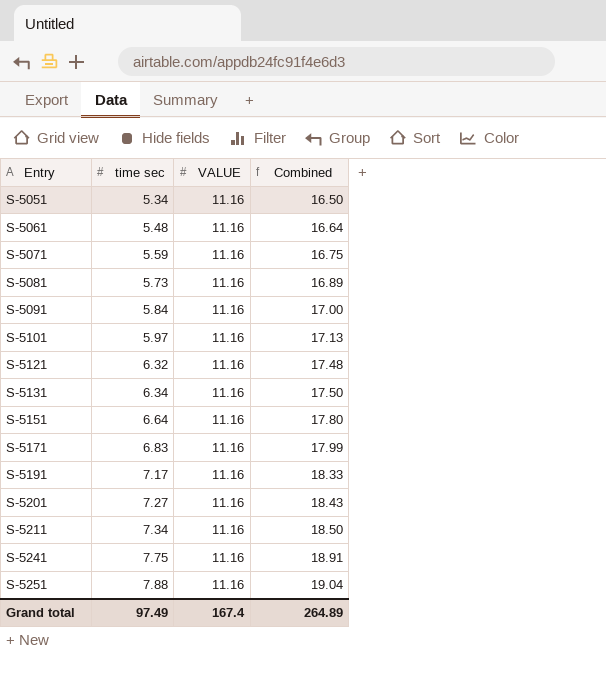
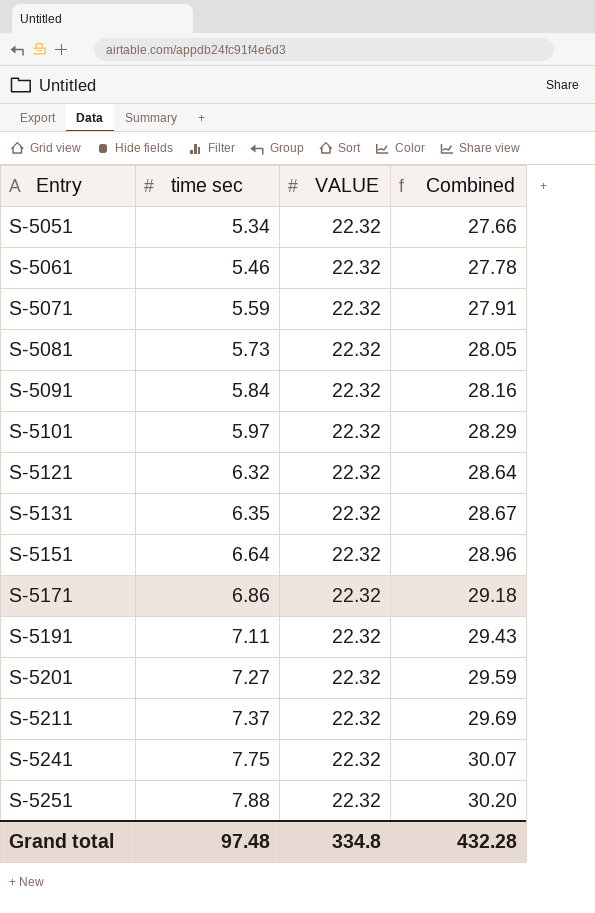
S-5051 | VALUE: 11.16 -> 22.32
S-5051 | Combined: 16.50 -> 27.66
S-5061 | time sec: 5.48 -> 5.46
S-5061 | VALUE: 11.16 -> 22.32
S-5061 | Combined: 16.64 -> 27.78
S-5071 | VALUE: 11.16 -> 22.32
S-5071 | Combined: 16.75 -> 27.91
S-5081 | VALUE: 11.16 -> 22.32
S-5081 | Combined: 16.89 -> 28.05
S-5091 | VALUE: 11.16 -> 22.32
S-5091 | Combined: 17.00 -> 28.16
S-5101 | VALUE: 11.16 -> 22.32
S-5101 | Combined: 17.13 -> 28.29
S-5121 | VALUE: 11.16 -> 22.32
S-5121 | Combined: 17.48 -> 28.64
S-5131 | time sec: 6.34 -> 6.35
S-5131 | VALUE: 11.16 -> 22.32
S-5131 | Combined: 17.50 -> 28.67
S-5151 | VALUE: 11.16 -> 22.32
S-5151 | Combined: 17.80 -> 28.96
S-5171 | time sec: 6.83 -> 6.86
S-5171 | VALUE: 11.16 -> 22.32
S-5171 | Combined: 17.99 -> 29.18
S-5191 | time sec: 7.17 -> 7.11
S-5191 | VALUE: 11.16 -> 22.32
S-5191 | Combined: 18.33 -> 29.43
S-5201 | VALUE: 11.16 -> 22.32
S-5201 | Combined: 18.43 -> 29.59
S-5211 | time sec: 7.34 -> 7.37
S-5211 | VALUE: 11.16 -> 22.32
S-5211 | Combined: 18.50 -> 29.69
S-5241 | VALUE: 11.16 -> 22.32
S-5241 | Combined: 18.91 -> 30.07
S-5251 | VALUE: 11.16 -> 22.32
S-5251 | Combined: 19.04 -> 30.20
Grand total | time sec: 97.49 -> 97.48
Grand total | VALUE: 167.4 -> 334.8
Grand total | Combined: 264.89 -> 432.28

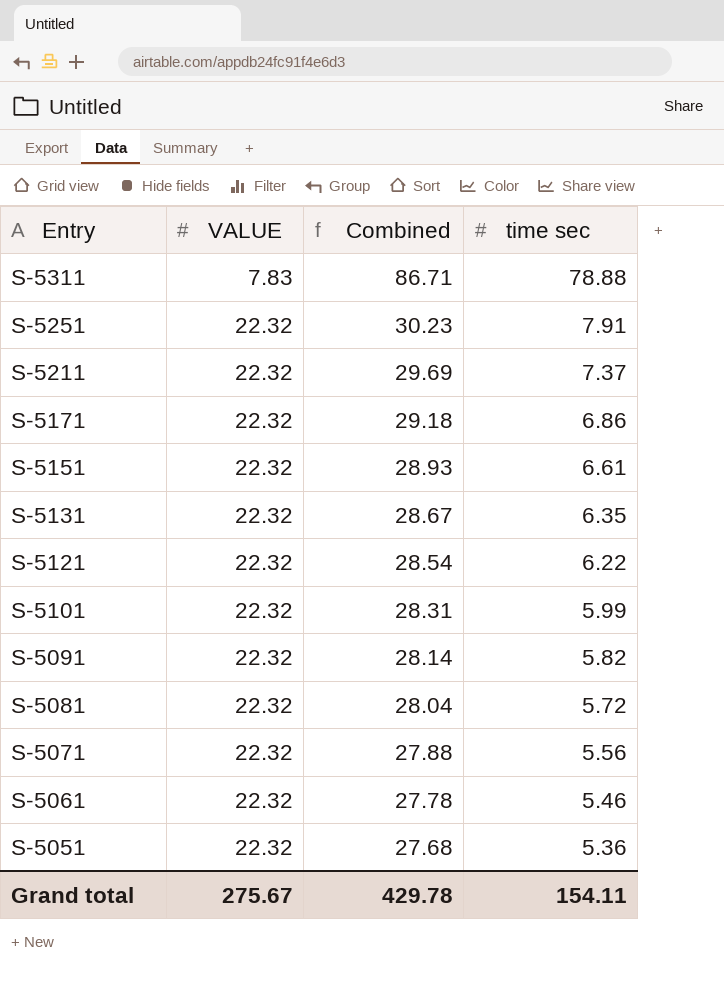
row order: Entry ascending -> Entry descending
column time sec | position: 2 -> 4
row S-5191: 7.11 | 22.32 | 29.43 -> none
row S-5201: 7.27 | 22.32 | 29.59 -> none
row S-5241: 7.75 | 22.32 | 30.07 -> none
row S-5311: none -> 7.83 | 86.71 | 78.88
S-5251 | Combined: 30.20 -> 30.23
S-5251 | time sec: 7.88 -> 7.91
S-5151 | Combined: 28.96 -> 28.93
S-5151 | time sec: 6.64 -> 6.61
S-5121 | Combined: 28.64 -> 28.54
S-5121 | time sec: 6.32 -> 6.22
S-5101 | Combined: 28.29 -> 28.31
S-5101 | time sec: 5.97 -> 5.99
S-5091 | Combined: 28.16 -> 28.14
S-5091 | time sec: 5.84 -> 5.82
S-5081 | Combined: 28.05 -> 28.04
S-5081 | time sec: 5.73 -> 5.72
S-5071 | Combined: 27.91 -> 27.88
S-5071 | time sec: 5.59 -> 5.56
S-5051 | Combined: 27.66 -> 27.68
S-5051 | time sec: 5.34 -> 5.36
Grand total | VALUE: 334.8 -> 275.67
Grand total | Combined: 432.28 -> 429.78
Grand total | time sec: 97.48 -> 154.11

